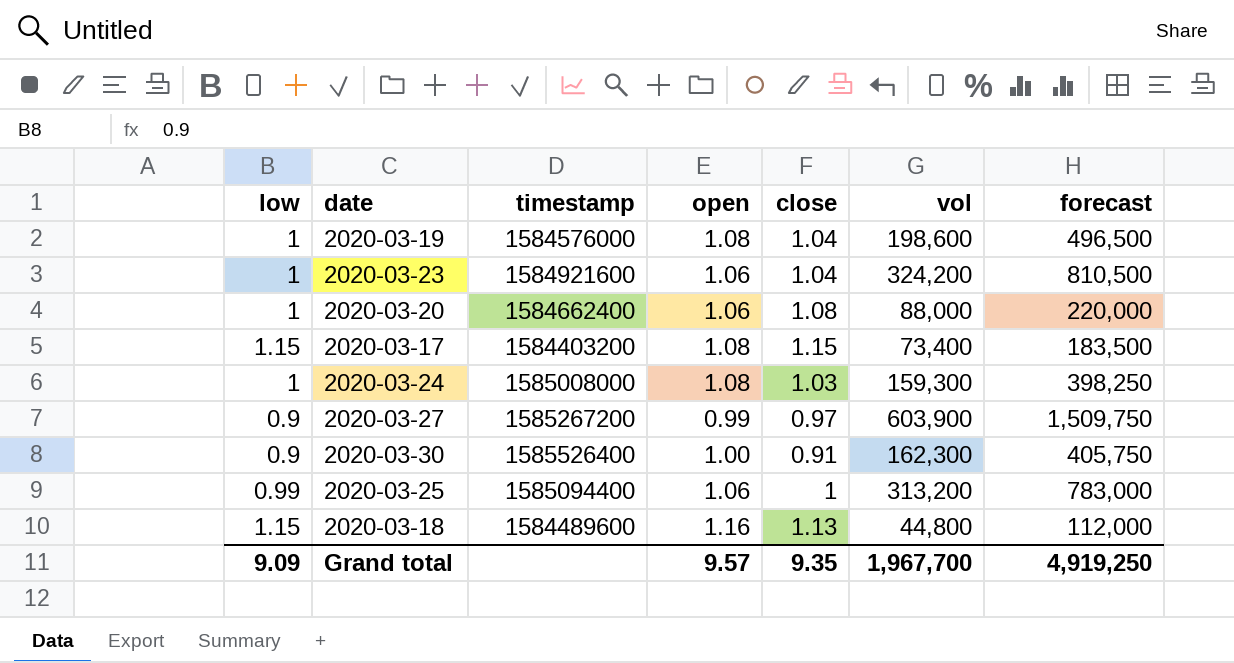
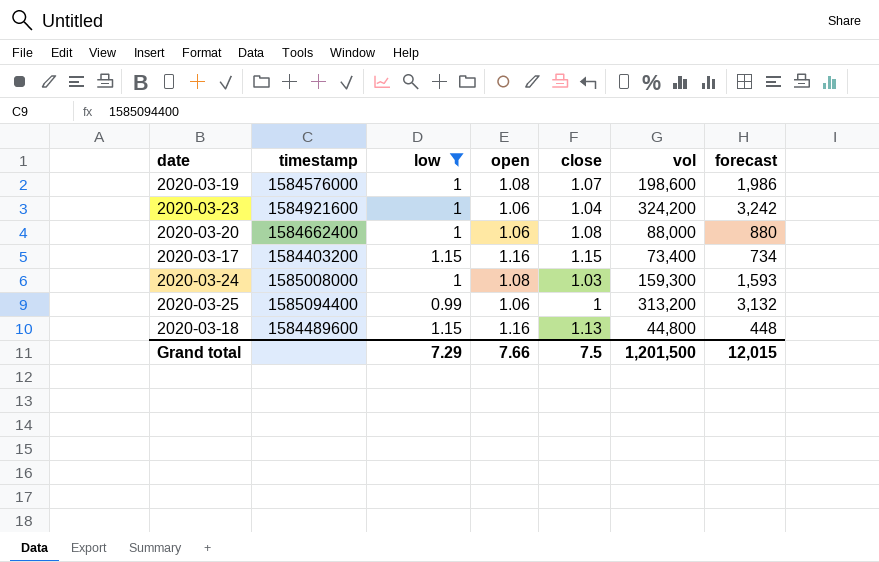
filter: none -> low != 0.9
column low | position: 1 -> 3
column forecast | formula: [vol] * 2.5 -> [vol] * 0.01
2020-03-19 | close: 1.04 -> 1.07
2020-03-17 | open: 1.08 -> 1.16
Grand total | low: 9.09 -> 7.29
Grand total | open: 9.57 -> 7.66
Grand total | close: 9.35 -> 7.5
Grand total | vol: 1,967,700 -> 1,201,500
Grand total | forecast: 4,919,250 -> 12,015

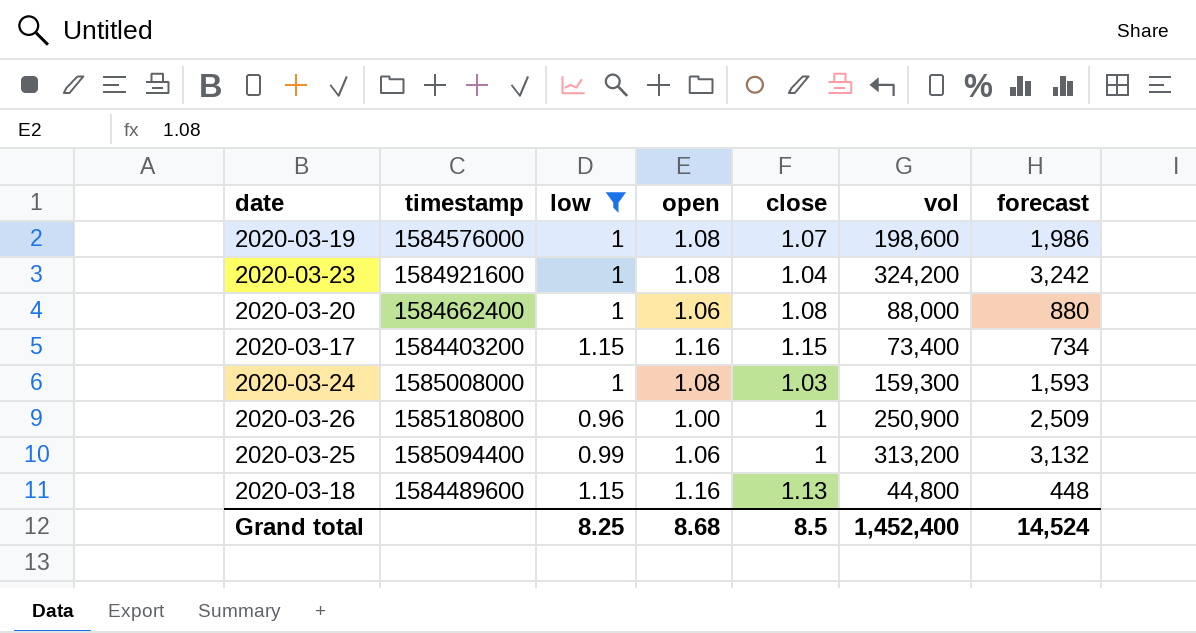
2020-03-23 | open: 1.06 -> 1.08
row 2020-03-26: none -> 1585180800 | 0.96 | 1.00 | 1 | 250,900 | 2,509
Grand total | low: 7.29 -> 8.25
Grand total | open: 7.66 -> 8.68
Grand total | close: 7.5 -> 8.5
Grand total | vol: 1,201,500 -> 1,452,400
Grand total | forecast: 12,015 -> 14,524

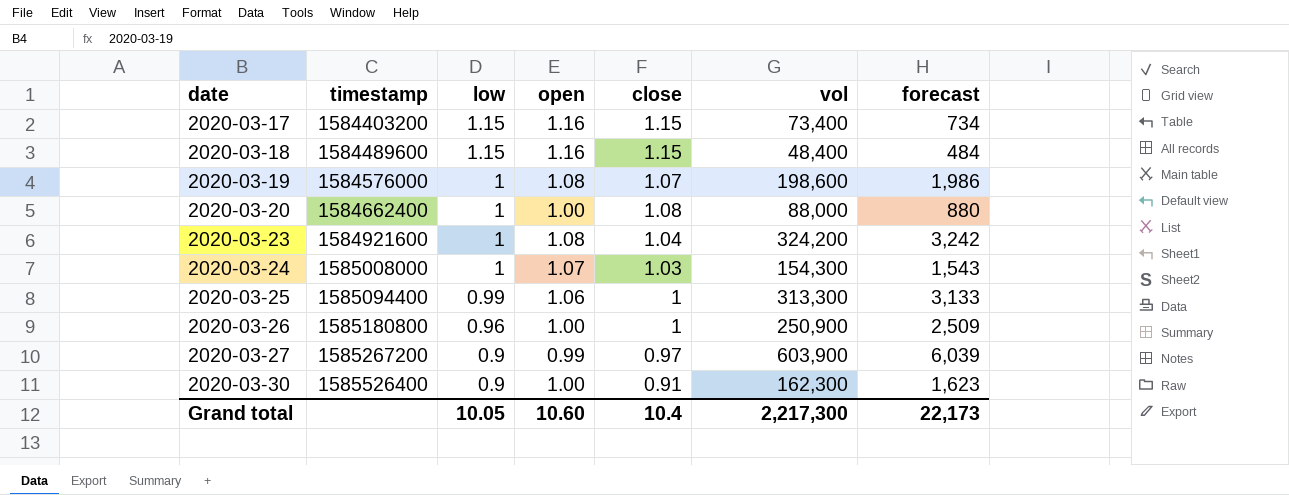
filter: low != 0.9 -> none
row order: none -> date ascending
2020-03-18 | close: 1.13 -> 1.15
2020-03-18 | vol: 44,800 -> 48,400
2020-03-18 | forecast: 448 -> 484
2020-03-20 | open: 1.06 -> 1.00
2020-03-24 | open: 1.08 -> 1.07
2020-03-24 | vol: 159,300 -> 154,300
2020-03-24 | forecast: 1,593 -> 1,543
2020-03-25 | vol: 313,200 -> 313,300
2020-03-25 | forecast: 3,132 -> 3,133
Grand total | low: 8.25 -> 10.05
Grand total | open: 8.68 -> 10.60
Grand total | close: 8.5 -> 10.4
Grand total | vol: 1,452,400 -> 2,217,300
Grand total | forecast: 14,524 -> 22,173

